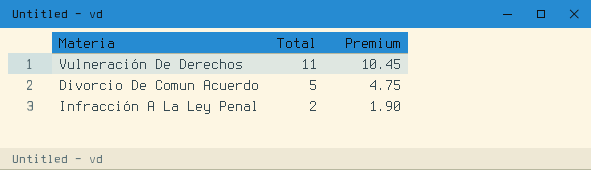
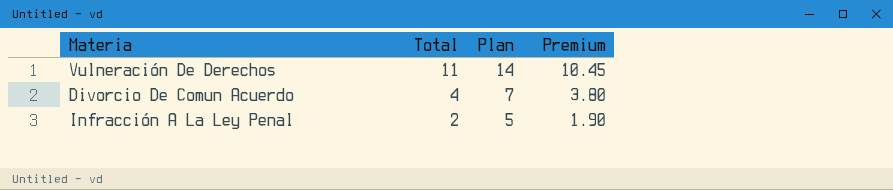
column Plan | formula: none -> [Total] + 3
Divorcio De Comun Acuerdo | Total: 5 -> 4
Divorcio De Comun Acuerdo | Premium: 4.75 -> 3.80

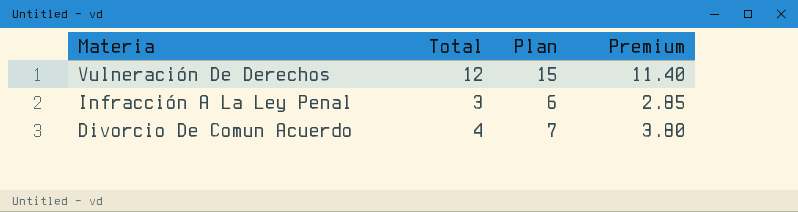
row order: Total descending -> Materia descending
Vulneración De Derechos | Total: 11 -> 12
Vulneración De Derechos | Plan: 14 -> 15
Vulneración De Derechos | Premium: 10.45 -> 11.40
Infracción A La Ley Penal | Total: 2 -> 3
Infracción A La Ley Penal | Plan: 5 -> 6
Infracción A La Ley Penal | Premium: 1.90 -> 2.85

